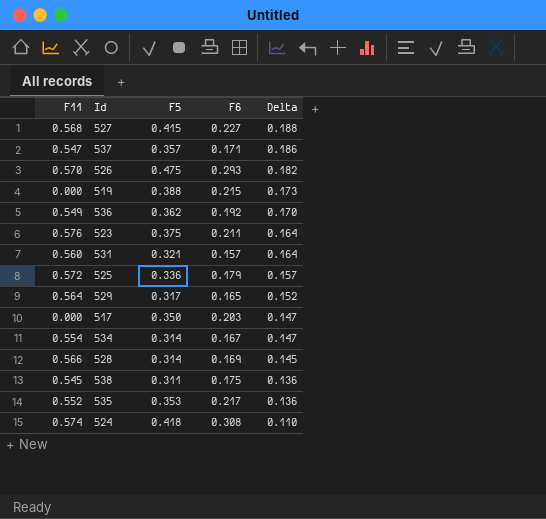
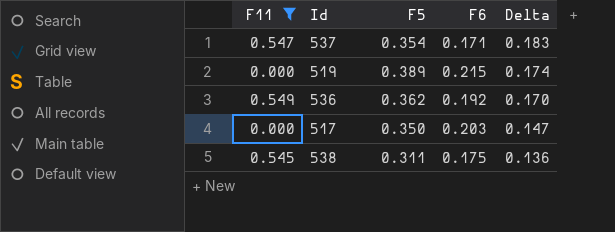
filter: none -> F11 <= 0.549
537 | F5: 0.357 -> 0.354
537 | Delta: 0.186 -> 0.183
519 | F5: 0.388 -> 0.389
519 | Delta: 0.173 -> 0.174

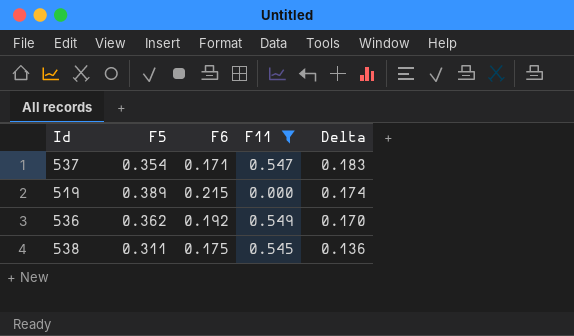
column F11 | position: 1 -> 4
row 517: 0.000 | 0.350 | 0.203 | 0.147 -> none

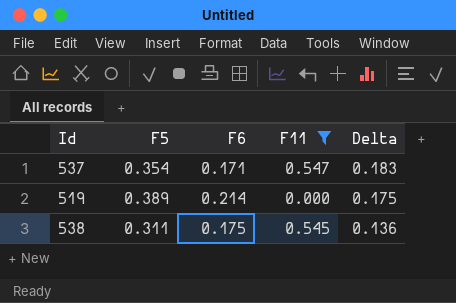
row 536: 0.362 | 0.192 | 0.549 | 0.170 -> none
519 | F6: 0.215 -> 0.214
519 | Delta: 0.174 -> 0.175

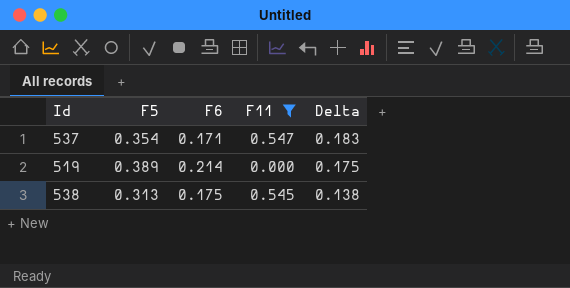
538 | F5: 0.311 -> 0.313
538 | Delta: 0.136 -> 0.138

